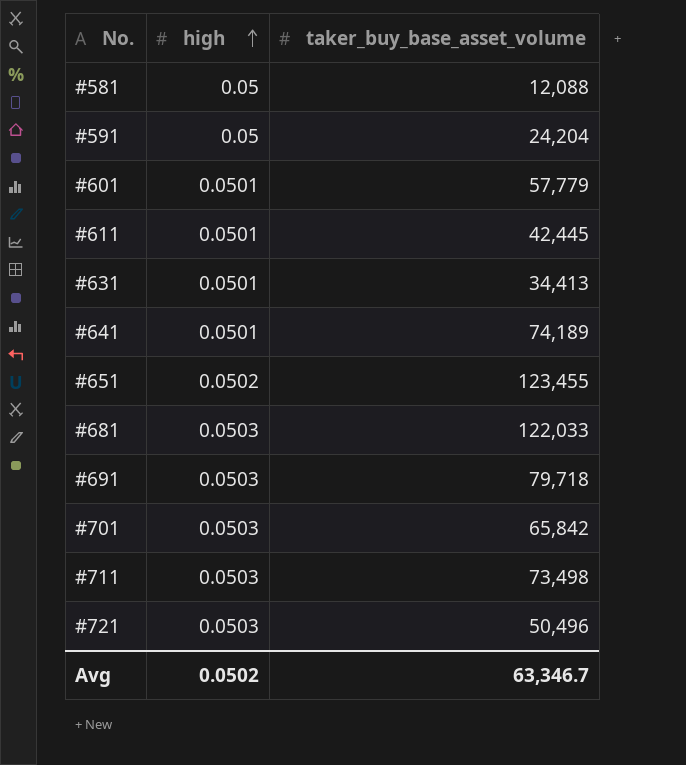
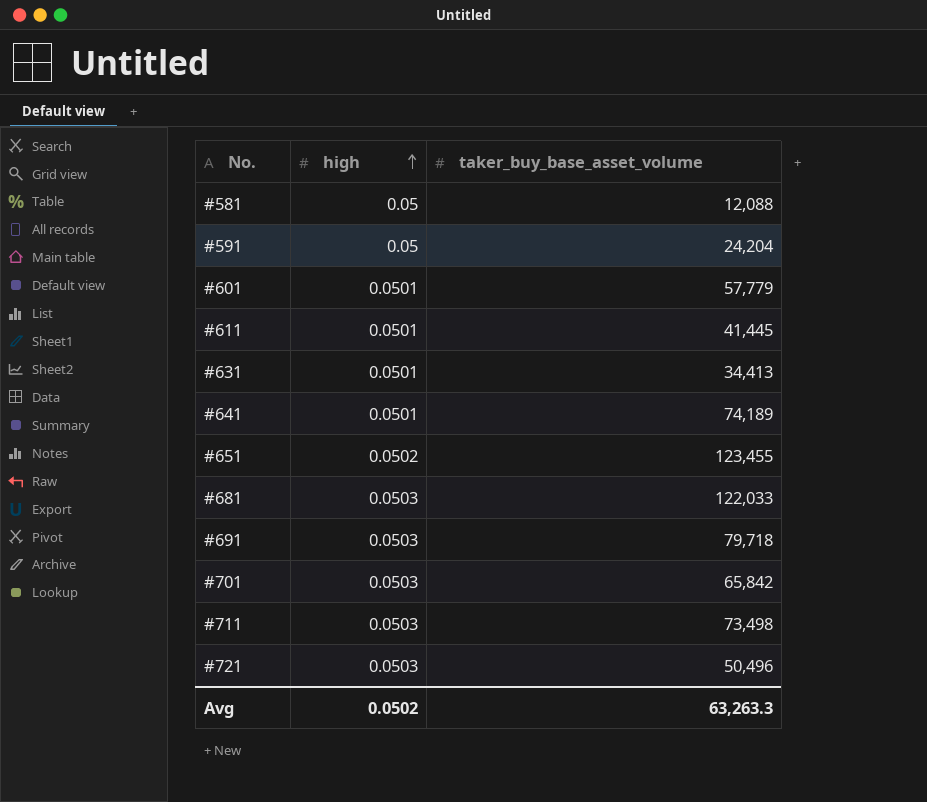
#611 | taker_buy_base_asset_volume: 42,445 -> 41,445
Avg | taker_buy_base_asset_volume: 63,346.7 -> 63,263.3

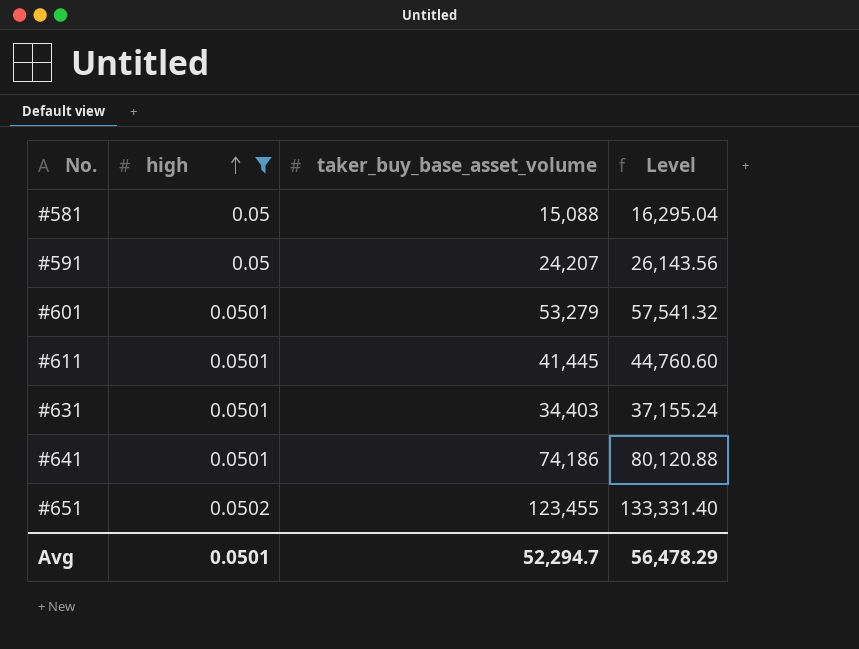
filter: none -> high != 0.0503
column Level | formula: none -> [taker_buy_base_asset_volume] * 1.08
#581 | taker_buy_base_asset_volume: 12,088 -> 15,088
#591 | taker_buy_base_asset_volume: 24,204 -> 24,207
#601 | taker_buy_base_asset_volume: 57,779 -> 53,279
#631 | taker_buy_base_asset_volume: 34,413 -> 34,403
#641 | taker_buy_base_asset_volume: 74,189 -> 74,186
Avg | high: 0.0502 -> 0.0501
Avg | taker_buy_base_asset_volume: 63,263.3 -> 52,294.7

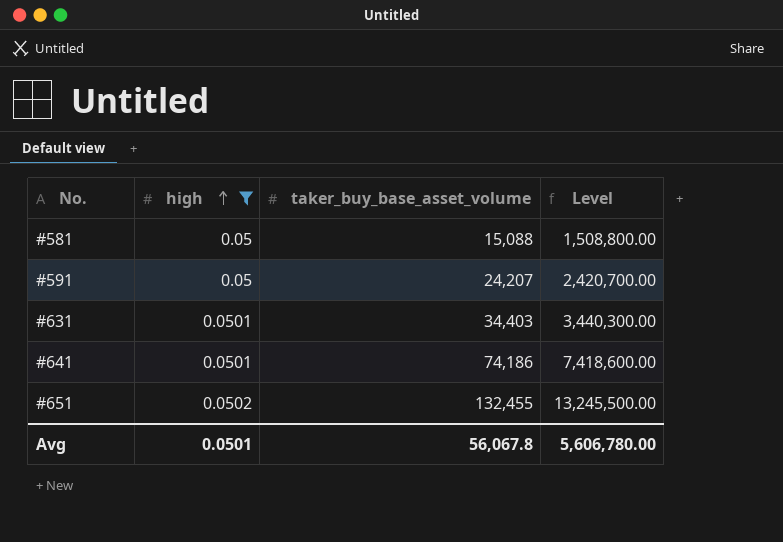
column Level | formula: [taker_buy_base_asset_volume] * 1.08 -> [taker_buy_base_asset_volume] * 100
row #601: 0.0501 | 53,279 | 57,541.32 -> none
row #611: 0.0501 | 41,445 | 44,760.60 -> none
#651 | taker_buy_base_asset_volume: 123,455 -> 132,455
Avg | taker_buy_base_asset_volume: 52,294.7 -> 56,067.8
Avg | Level: 56,478.29 -> 5,606,780.00

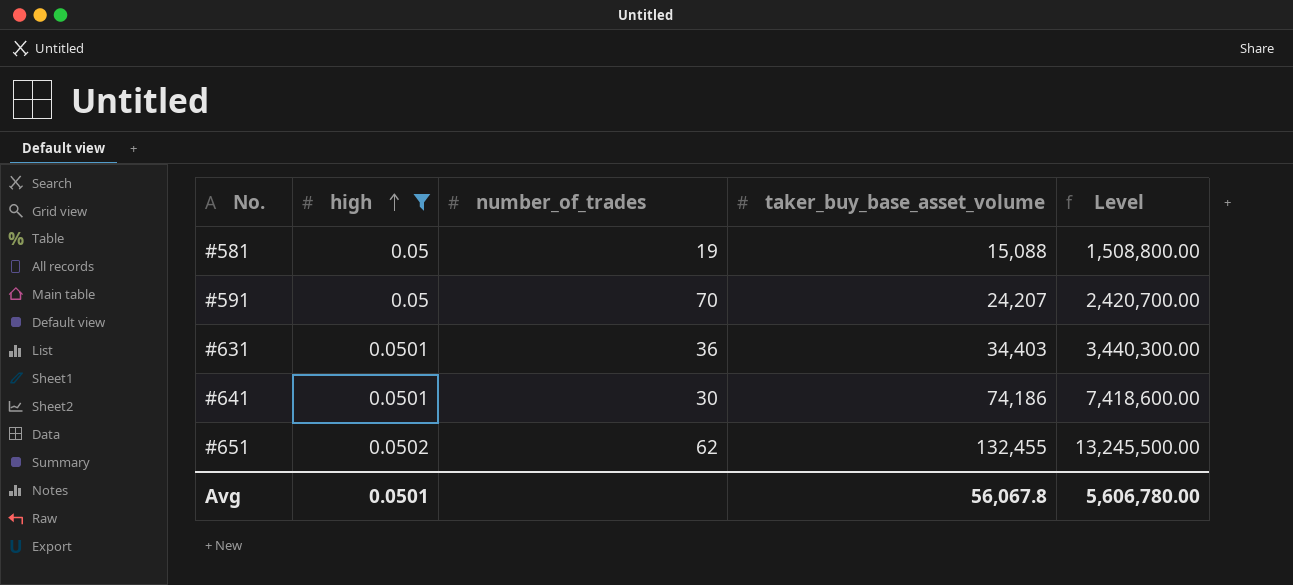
column number_of_trades | position: none -> 3

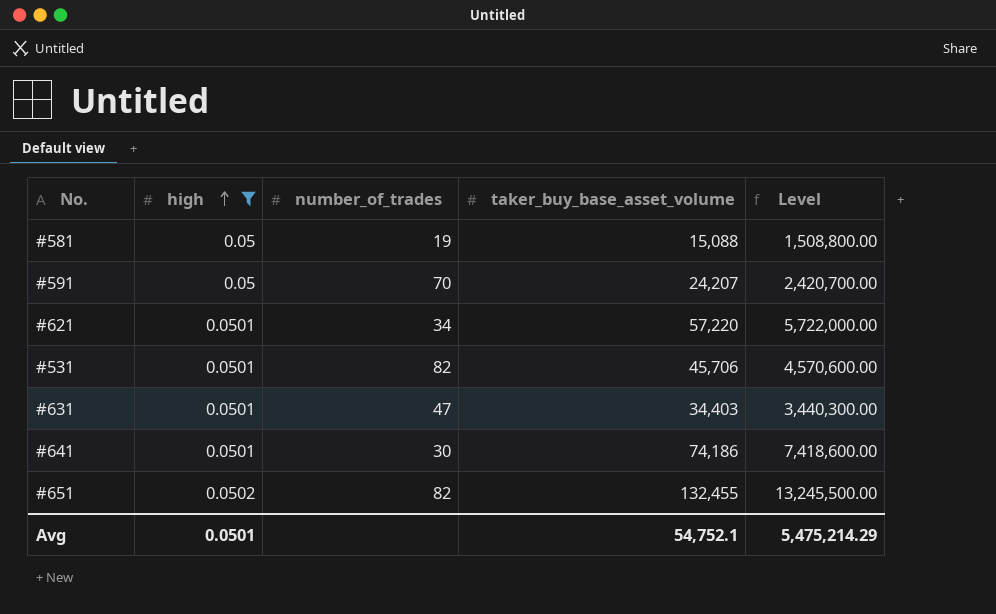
row #621: none -> 0.0501 | 34 | 57,220 | 5,722,000.00
row #531: none -> 0.0501 | 82 | 45,706 | 4,570,600.00
#631 | number_of_trades: 36 -> 47
#651 | number_of_trades: 62 -> 82
Avg | taker_buy_base_asset_volume: 56,067.8 -> 54,752.1
Avg | Level: 5,606,780.00 -> 5,475,214.29

